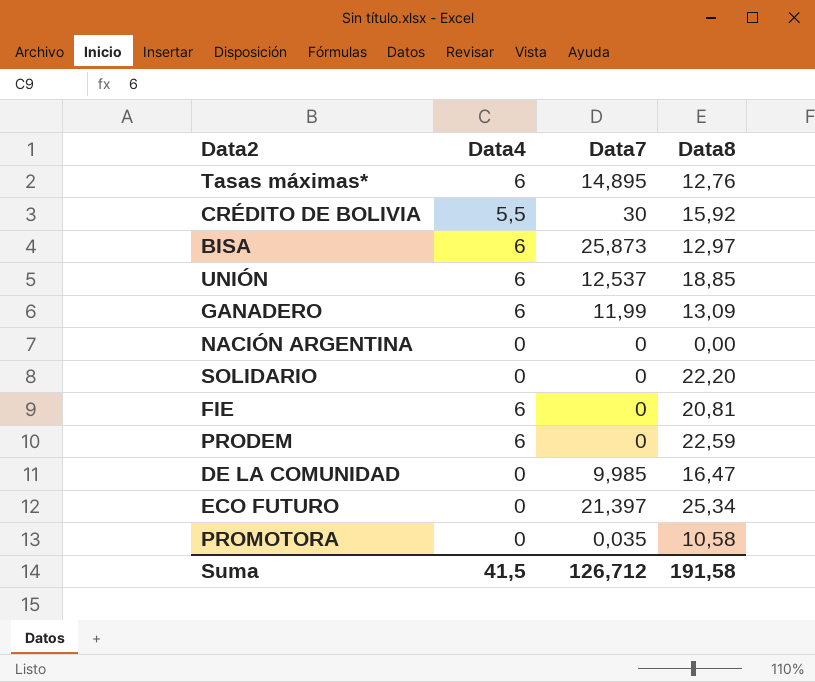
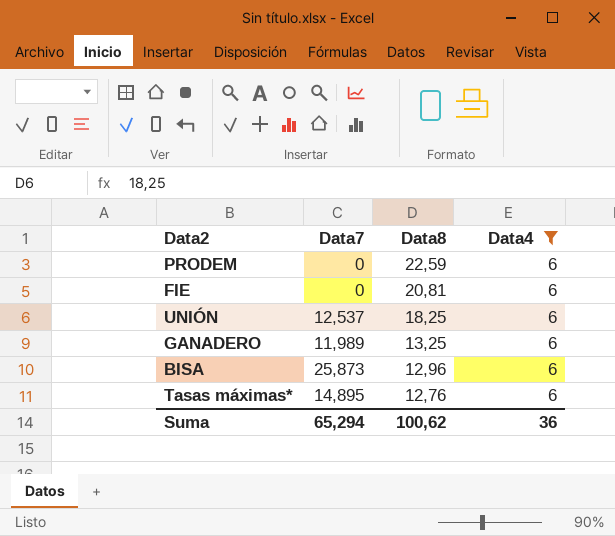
filter: none -> Data4 = 6
row order: none -> Data8 descending
column Data4 | position: 2 -> 4
UNIÓN | Data8: 18,85 -> 18,25
GANADERO | Data7: 11,99 -> 11,989
GANADERO | Data8: 13,09 -> 13,25
BISA | Data8: 12,97 -> 12,96
Suma | Data7: 126,712 -> 65,294
Suma | Data8: 191,58 -> 100,62
Suma | Data4: 41,5 -> 36

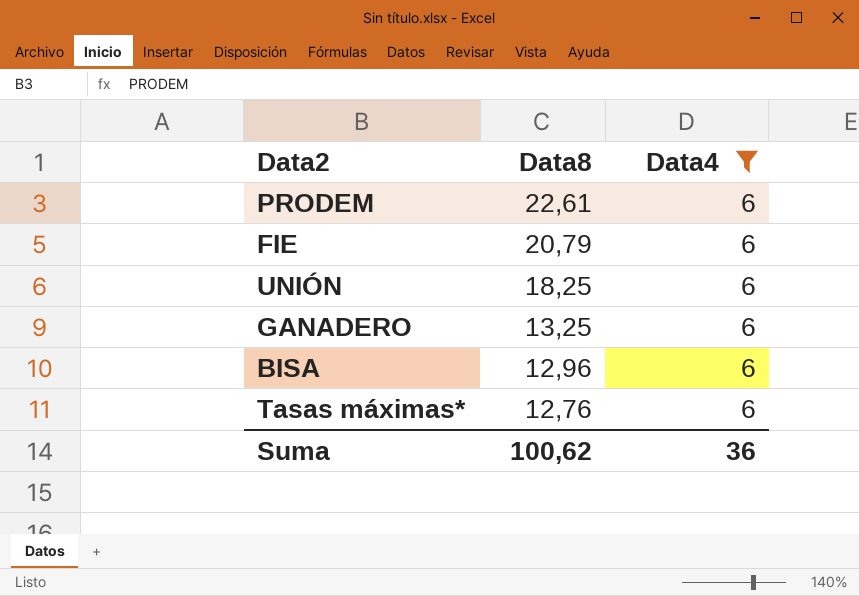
column Data7 | position: 2 -> none
PRODEM | Data8: 22,59 -> 22,61
FIE | Data8: 20,81 -> 20,79

